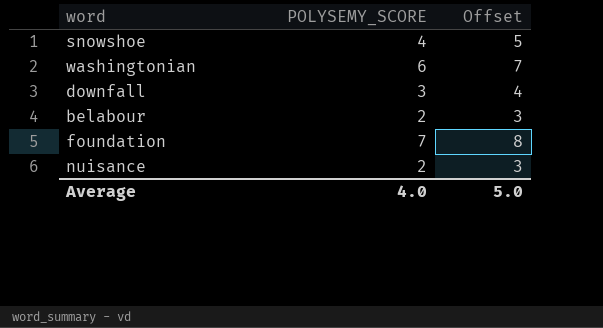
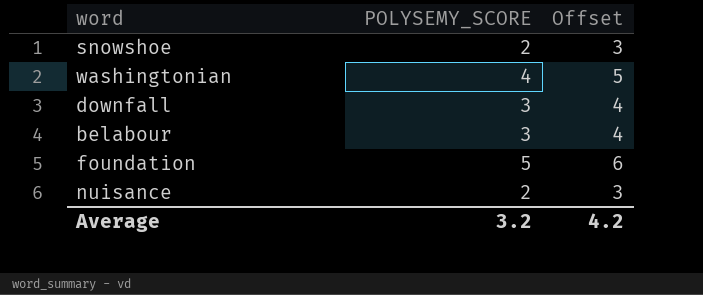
snowshoe | POLYSEMY_SCORE: 4 -> 2
snowshoe | Offset: 5 -> 3
washingtonian | POLYSEMY_SCORE: 6 -> 4
washingtonian | Offset: 7 -> 5
belabour | POLYSEMY_SCORE: 2 -> 3
belabour | Offset: 3 -> 4
foundation | POLYSEMY_SCORE: 7 -> 5
foundation | Offset: 8 -> 6
Average | POLYSEMY_SCORE: 4.0 -> 3.2
Average | Offset: 5.0 -> 4.2

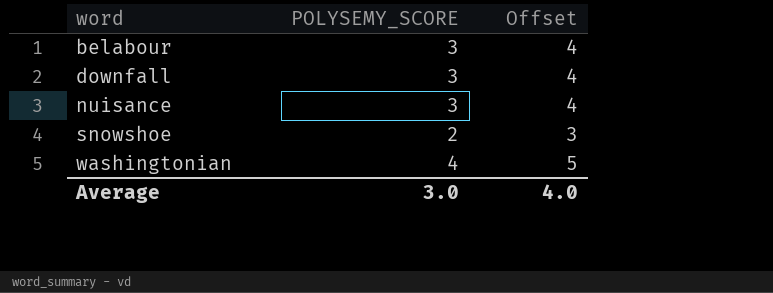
row order: none -> word ascending
row foundation: 5 | 6 -> none
nuisance | POLYSEMY_SCORE: 2 -> 3
nuisance | Offset: 3 -> 4
Average | POLYSEMY_SCORE: 3.2 -> 3.0
Average | Offset: 4.2 -> 4.0

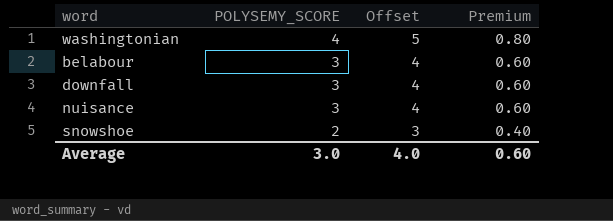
row order: word ascending -> POLYSEMY_SCORE descending
column Premium | formula: none -> [POLYSEMY_SCORE] * 0.2

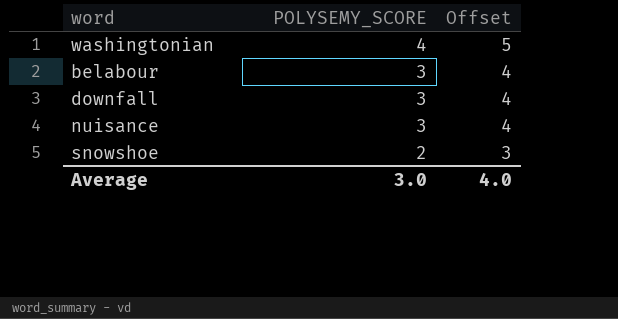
column Premium | formula: [POLYSEMY_SCORE] * 0.2 -> none

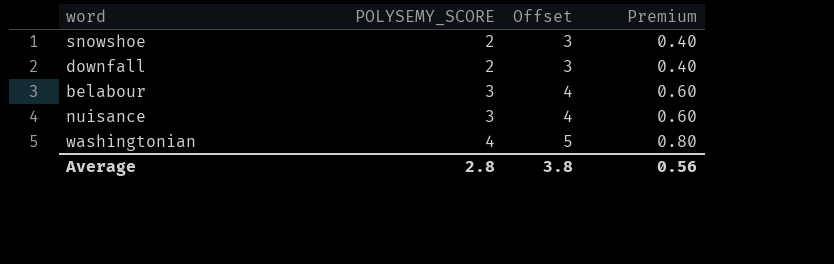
row order: POLYSEMY_SCORE descending -> POLYSEMY_SCORE ascending
column Premium | formula: none -> [POLYSEMY_SCORE] * 0.2
downfall | POLYSEMY_SCORE: 3 -> 2
downfall | Offset: 4 -> 3
Average | POLYSEMY_SCORE: 3.0 -> 2.8
Average | Offset: 4.0 -> 3.8

